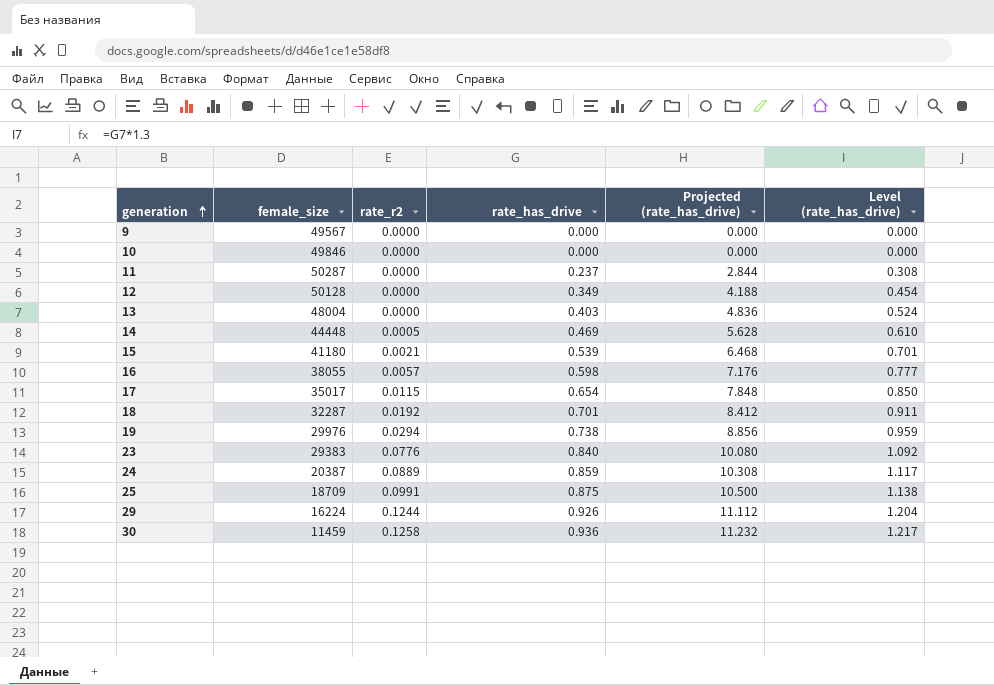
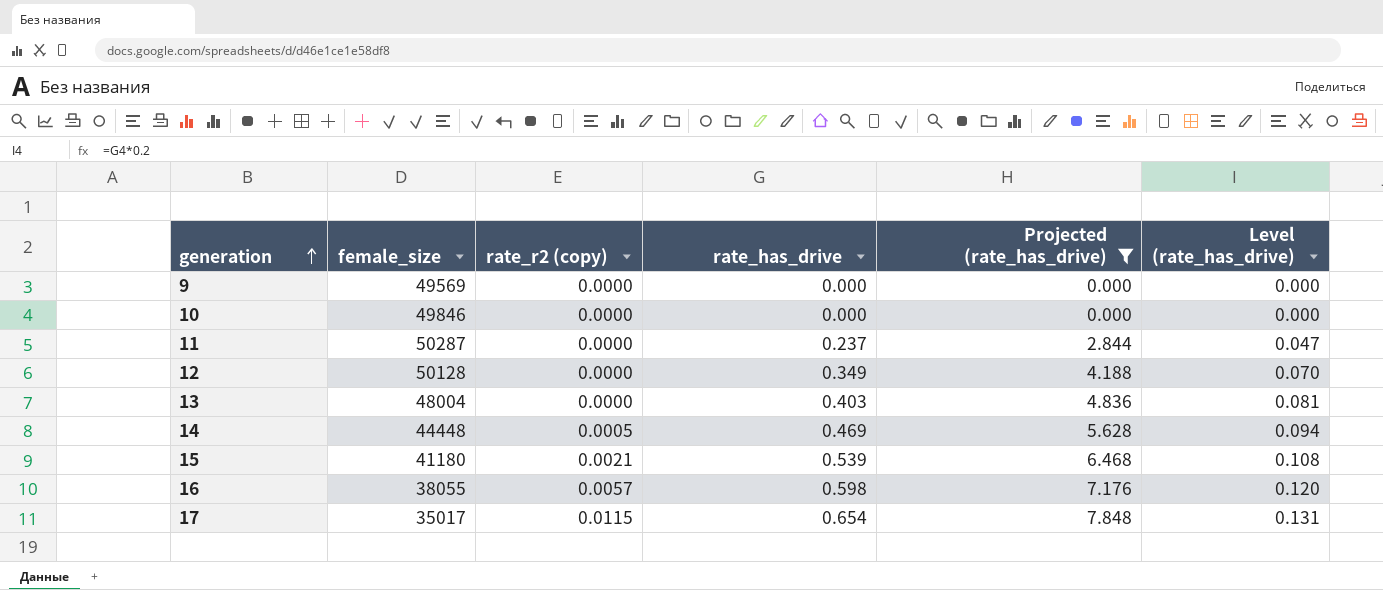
filter: none -> Projected (rate_has_drive) <= 7.848
column name: rate_r2 -> rate_r2 (copy)
column Level (rate_has_drive) | formula: [rate_has_drive] * 1.3 -> [rate_has_drive] * 0.2
9 | female_size: 49567 -> 49569

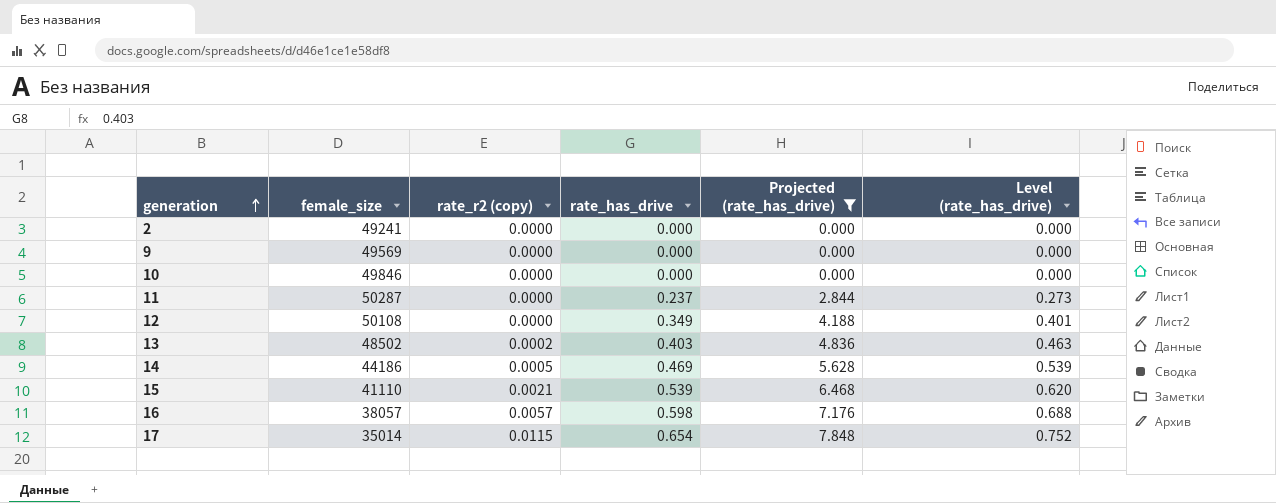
column Level (rate_has_drive) | formula: [rate_has_drive] * 0.2 -> [rate_has_drive] * 1.15
row 2: none -> 49241 | 0.0000 | 0.000 | 0.000 | 0.000
12 | female_size: 50128 -> 50108
13 | female_size: 48004 -> 48502
13 | rate_r2 (copy): 0.0000 -> 0.0002
14 | female_size: 44448 -> 44186
15 | female_size: 41180 -> 41110
16 | female_size: 38055 -> 38057
17 | female_size: 35017 -> 35014

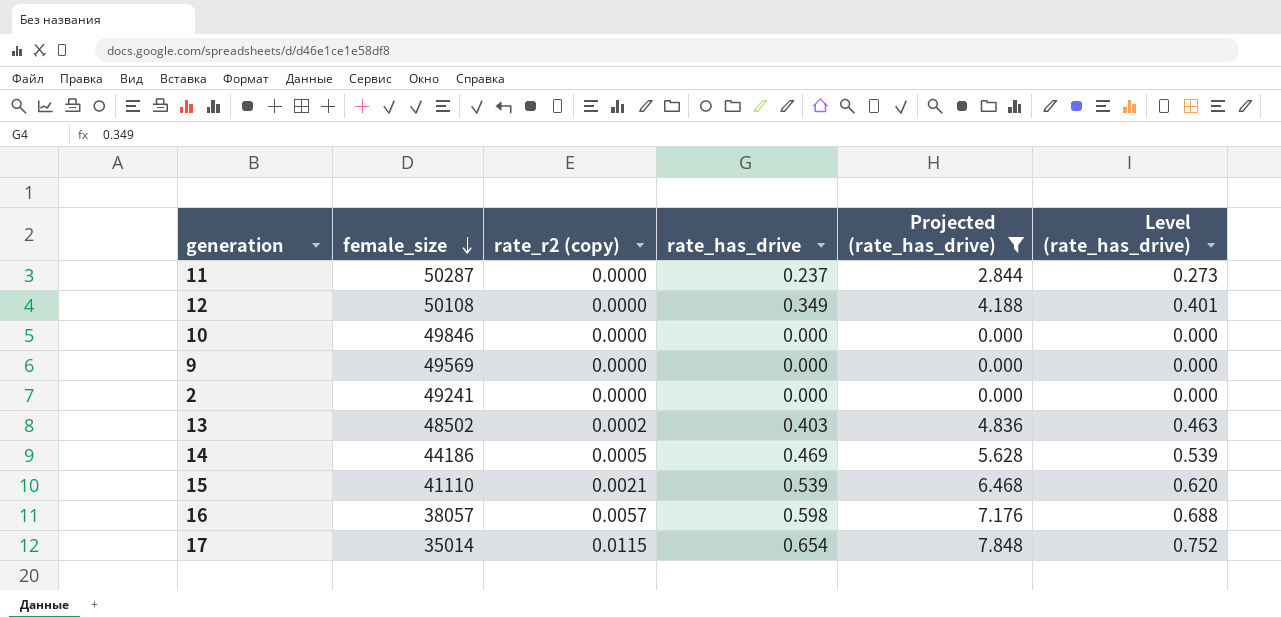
row order: generation ascending -> female_size descending

